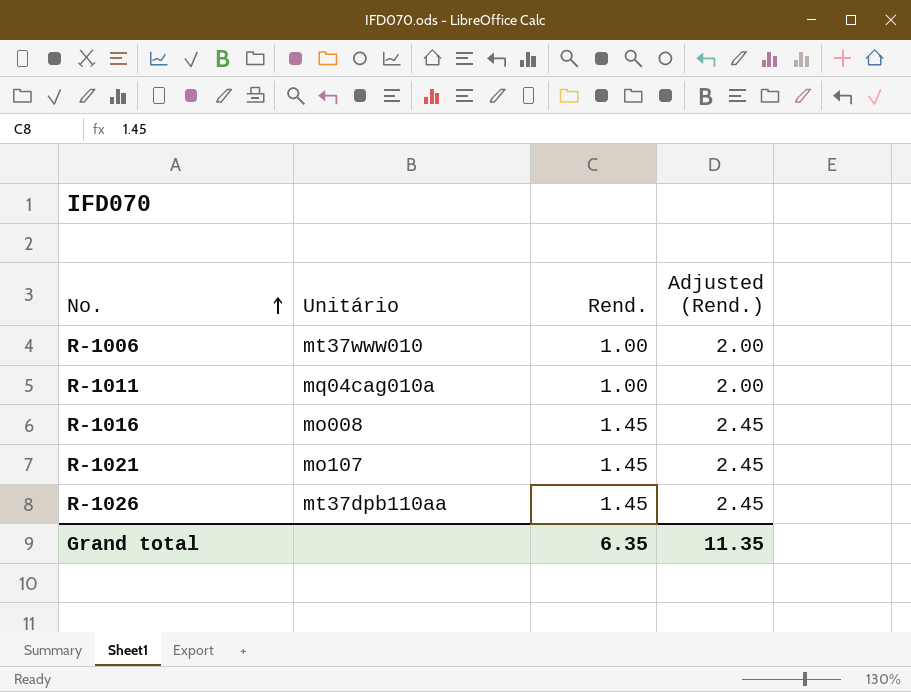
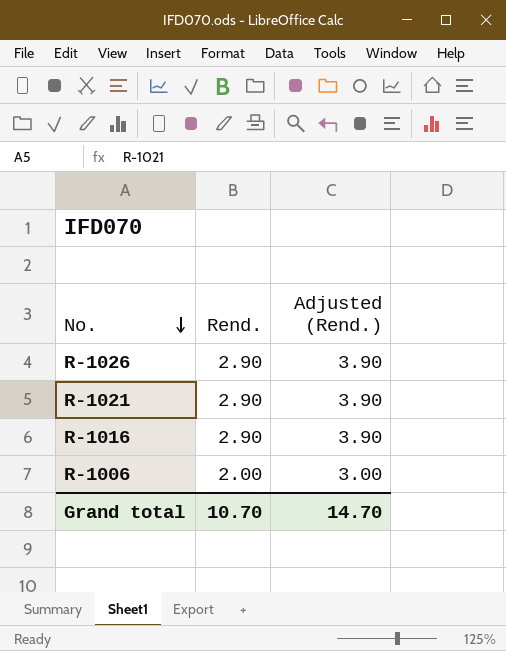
row order: No. ascending -> No. descending
column Unitário | position: 2 -> none
row R-1011: mq04cag010a | 1.00 | 2.00 -> none
R-1026 | Rend.: 1.45 -> 2.90
R-1026 | Adjusted (Rend.): 2.45 -> 3.90
R-1021 | Rend.: 1.45 -> 2.90
R-1021 | Adjusted (Rend.): 2.45 -> 3.90
R-1016 | Rend.: 1.45 -> 2.90
R-1016 | Adjusted (Rend.): 2.45 -> 3.90
R-1006 | Rend.: 1.00 -> 2.00
R-1006 | Adjusted (Rend.): 2.00 -> 3.00
Grand total | Rend.: 6.35 -> 10.70
Grand total | Adjusted (Rend.): 11.35 -> 14.70

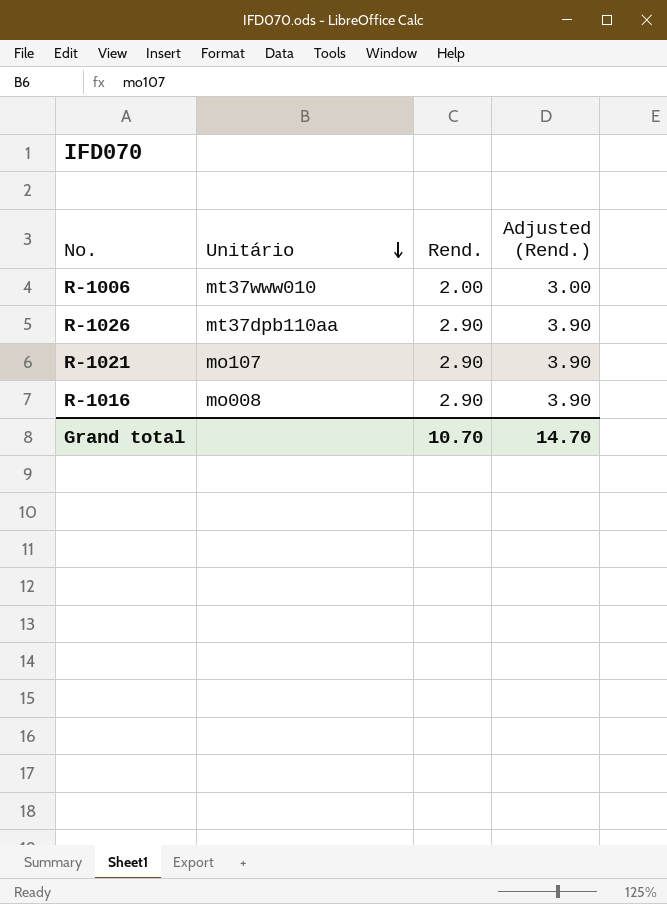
row order: No. descending -> Unitário descending
column Unitário | position: none -> 2

